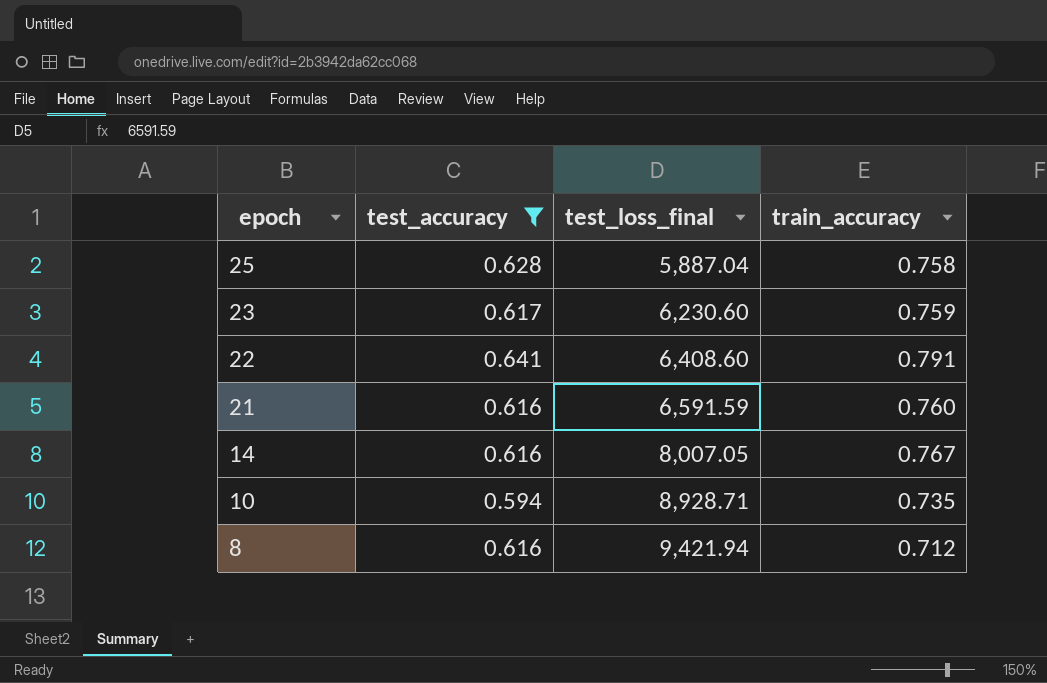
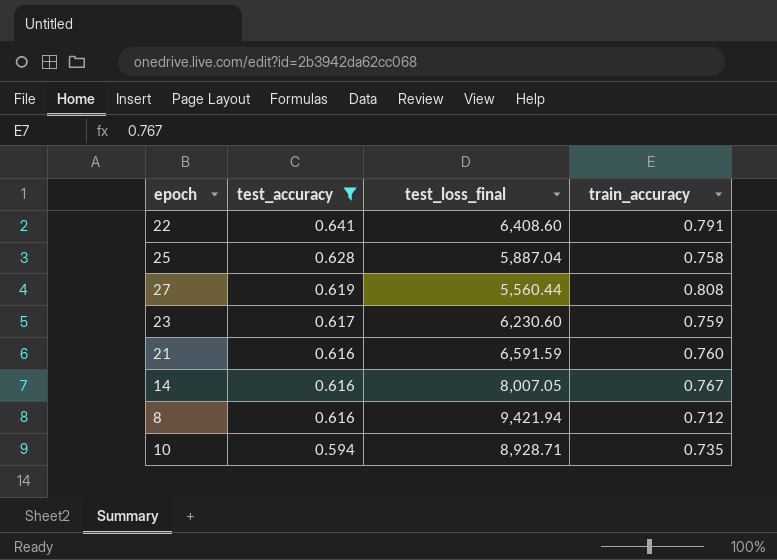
row order: epoch descending -> test_accuracy descending
row 27: none -> 0.619 | 5,560.44 | 0.808

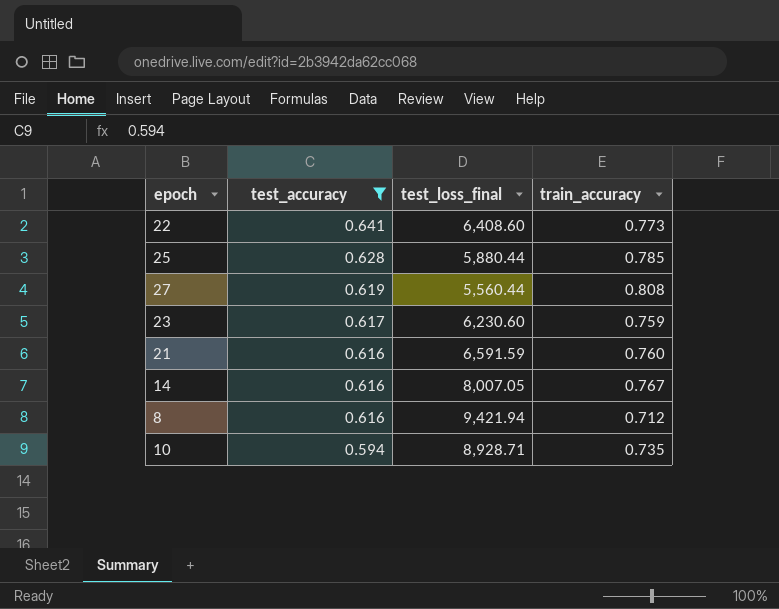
22 | train_accuracy: 0.791 -> 0.773
25 | test_loss_final: 5,887.04 -> 5,880.44
25 | train_accuracy: 0.758 -> 0.785

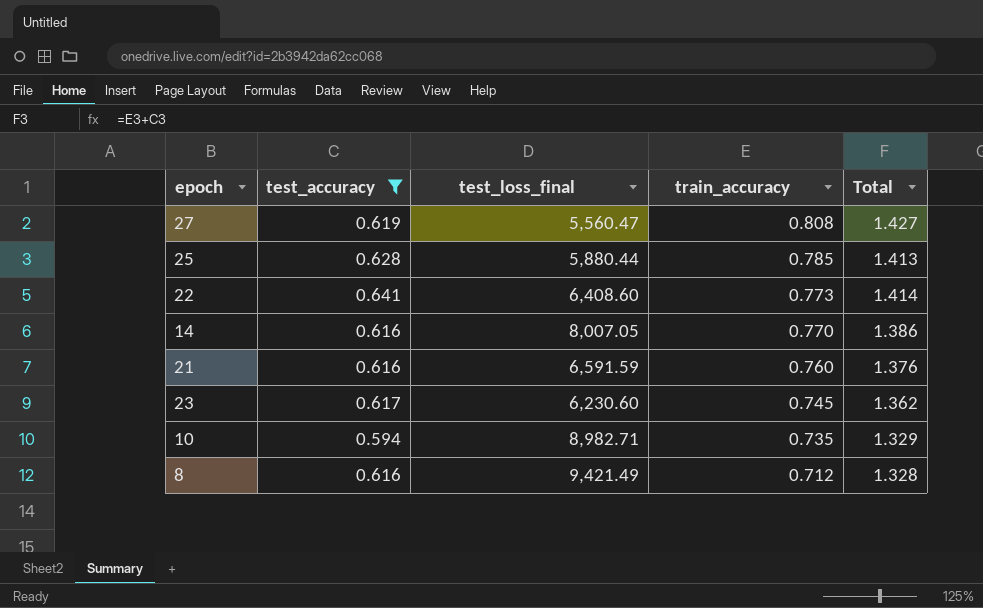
row order: test_accuracy descending -> train_accuracy descending
column Total | formula: none -> [test_accuracy] + [train_accuracy]
27 | test_loss_final: 5,560.44 -> 5,560.47
14 | train_accuracy: 0.767 -> 0.770
23 | train_accuracy: 0.759 -> 0.745
10 | test_loss_final: 8,928.71 -> 8,982.71
8 | test_loss_final: 9,421.94 -> 9,421.49

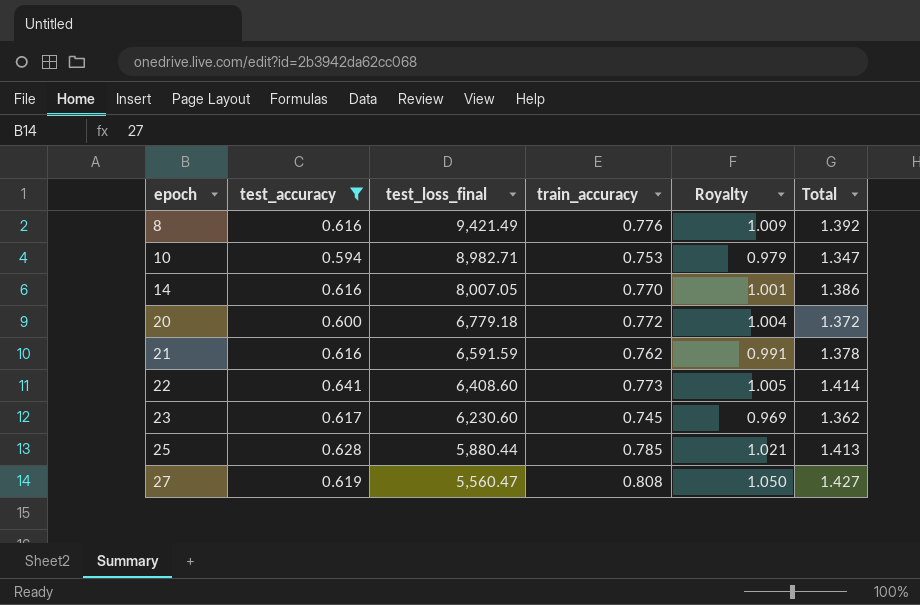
row order: train_accuracy descending -> epoch ascending
column Royalty | formula: none -> [train_accuracy] * 1.3
8 | train_accuracy: 0.712 -> 0.776
8 | Total: 1.328 -> 1.392
10 | train_accuracy: 0.735 -> 0.753
10 | Total: 1.329 -> 1.347
row 20: none -> 0.600 | 6,779.18 | 0.772 | 1.004 | 1.372
21 | train_accuracy: 0.760 -> 0.762
21 | Total: 1.376 -> 1.378

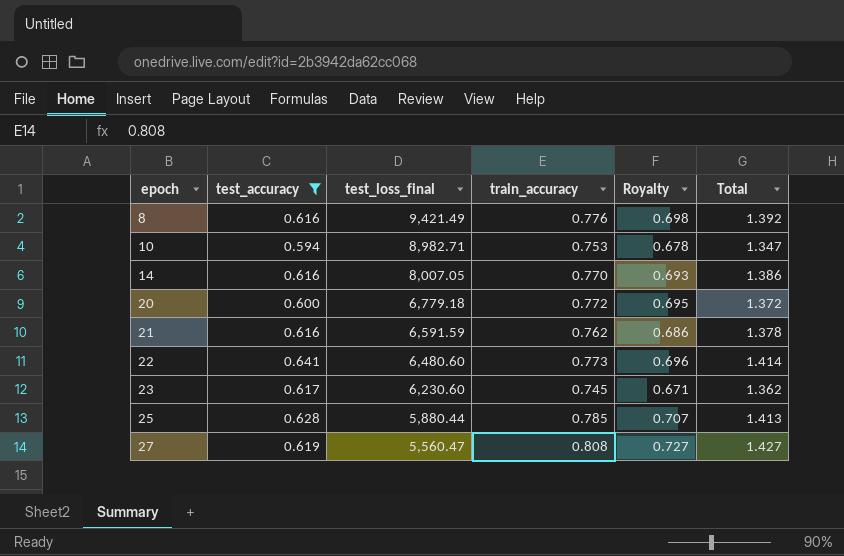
column Royalty | formula: [train_accuracy] * 1.3 -> [train_accuracy] * 0.9
22 | test_loss_final: 6,408.60 -> 6,480.60

